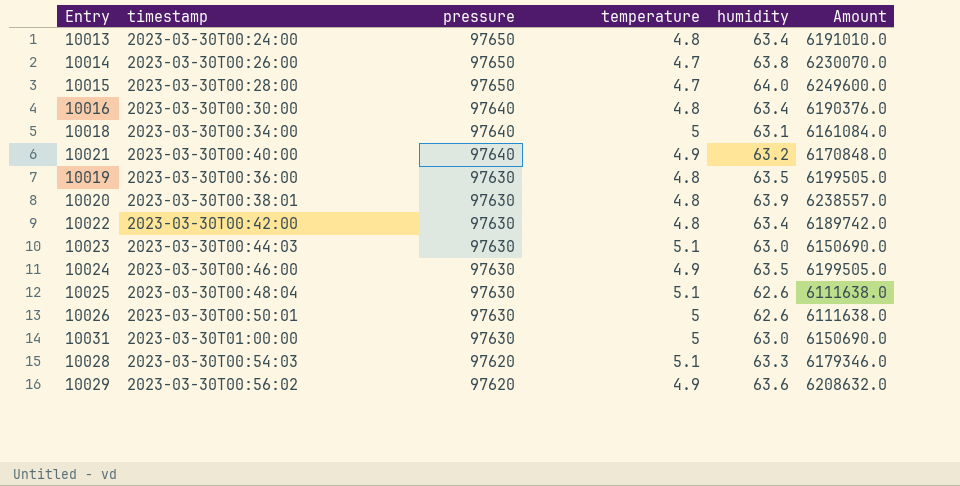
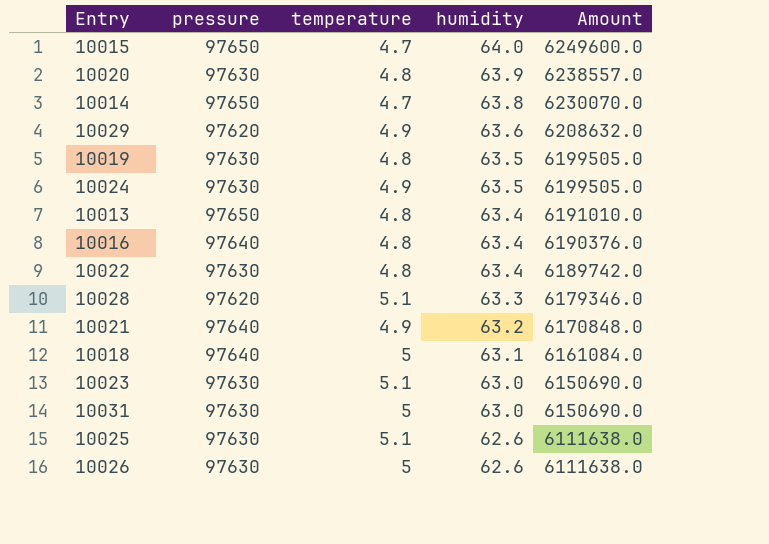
row order: pressure descending -> humidity descending
column timestamp | position: 2 -> none

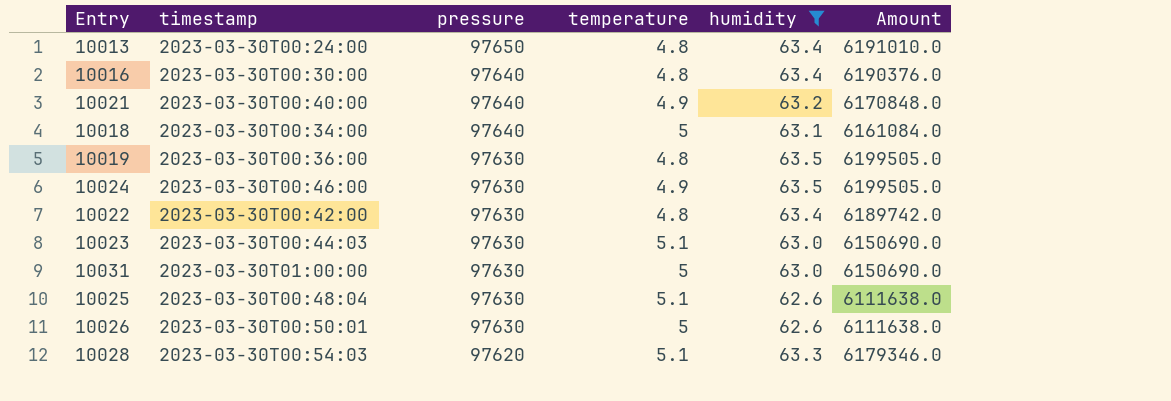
filter: none -> humidity <= 63.5
row order: humidity descending -> pressure descending
column timestamp | position: none -> 2

